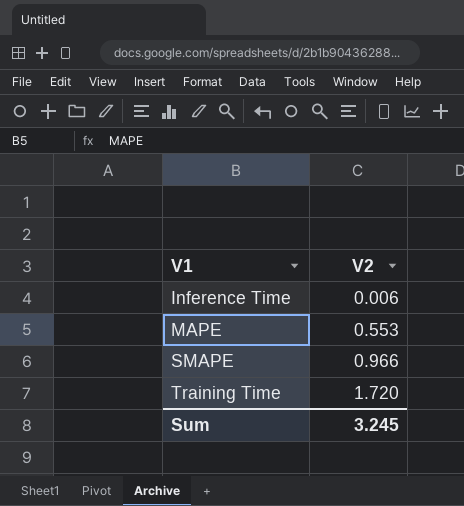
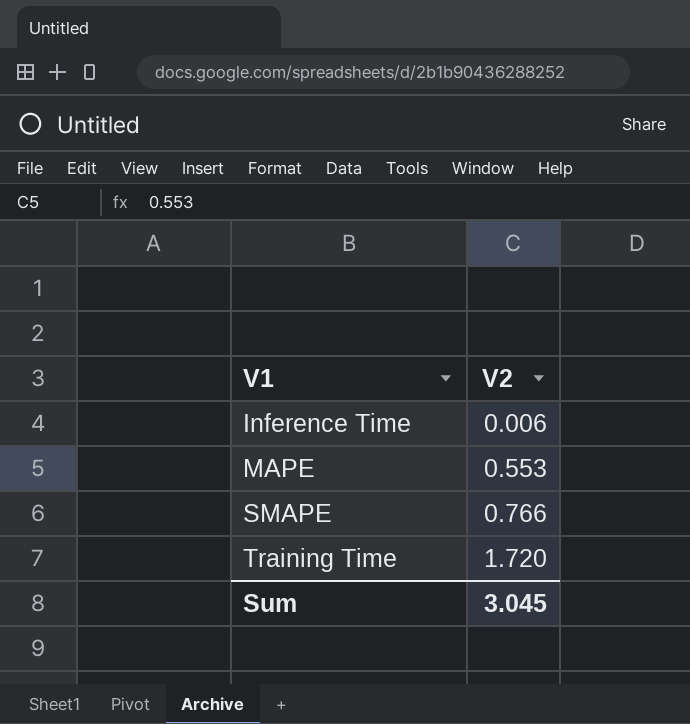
SMAPE | V2: 0.966 -> 0.766
Sum | V2: 3.245 -> 3.045

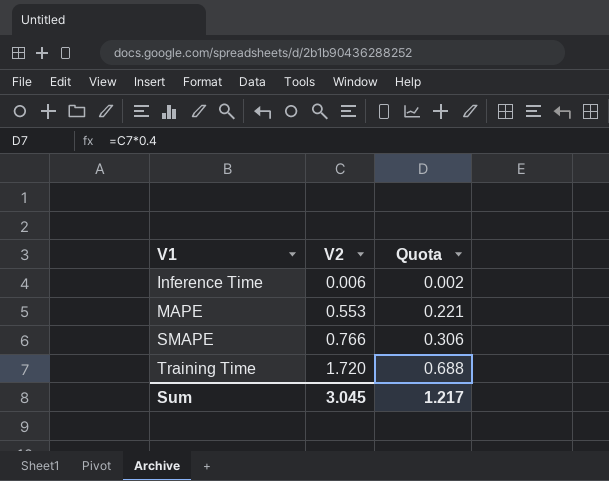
column Quota | formula: none -> [V2] * 0.4

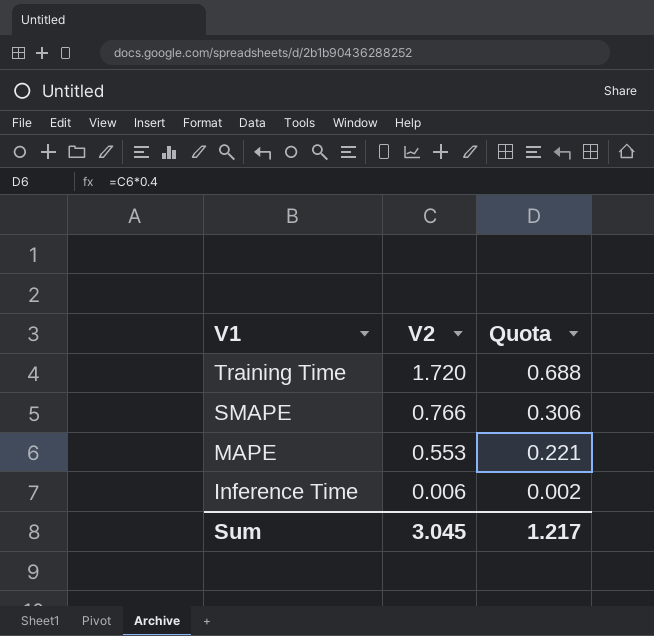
row order: V1 ascending -> V1 descending

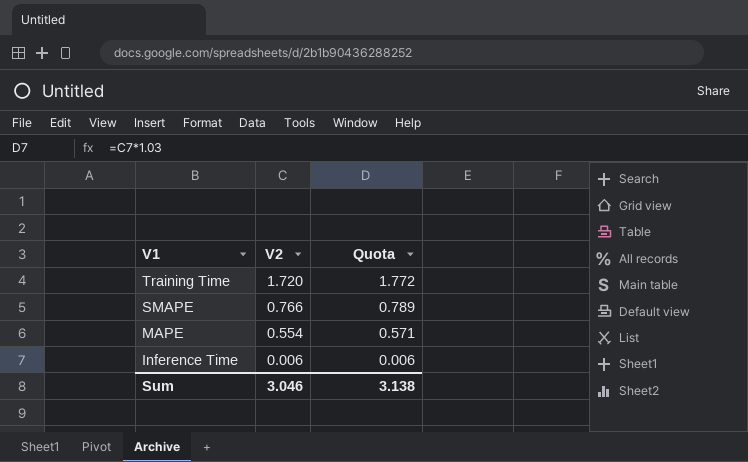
column Quota | formula: [V2] * 0.4 -> [V2] * 1.03
MAPE | V2: 0.553 -> 0.554
Sum | V2: 3.045 -> 3.046
Sum | Quota: 1.217 -> 3.138

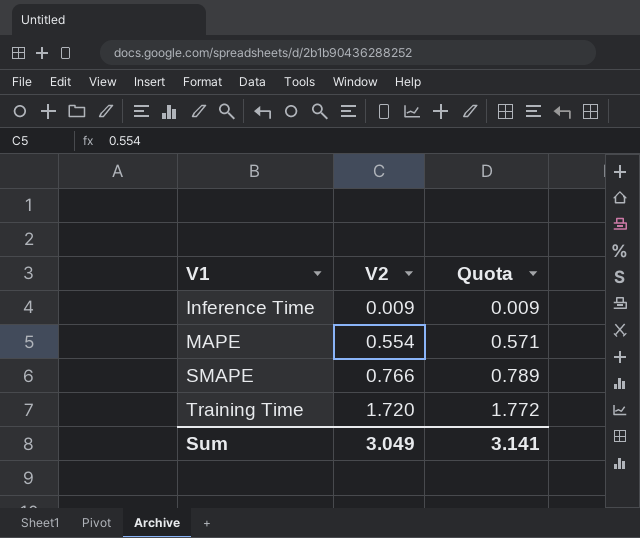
row order: V1 descending -> V1 ascending
Inference Time | V2: 0.006 -> 0.009
Inference Time | Quota: 0.006 -> 0.009
Sum | V2: 3.046 -> 3.049
Sum | Quota: 3.138 -> 3.141

